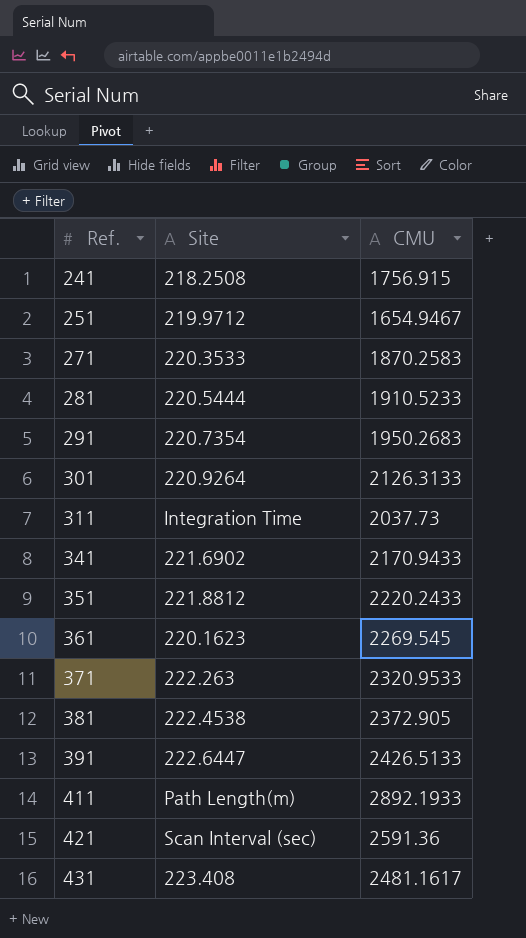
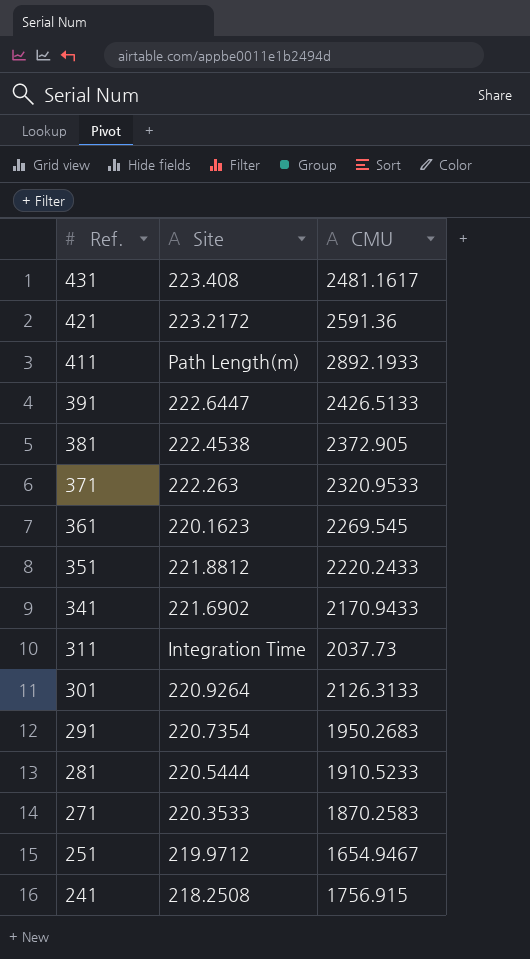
row order: Ref. ascending -> Ref. descending
421 | Site: Scan Interval (sec) -> 223.2172

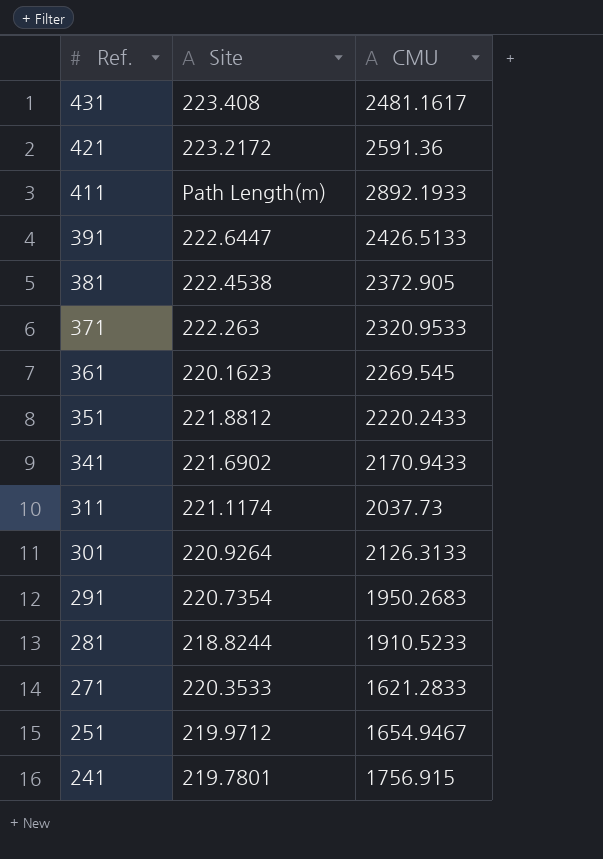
311 | Site: Integration Time -> 221.1174
281 | Site: 220.5444 -> 218.8244
271 | CMU: 1870.2583 -> 1621.2833
241 | Site: 218.2508 -> 219.7801

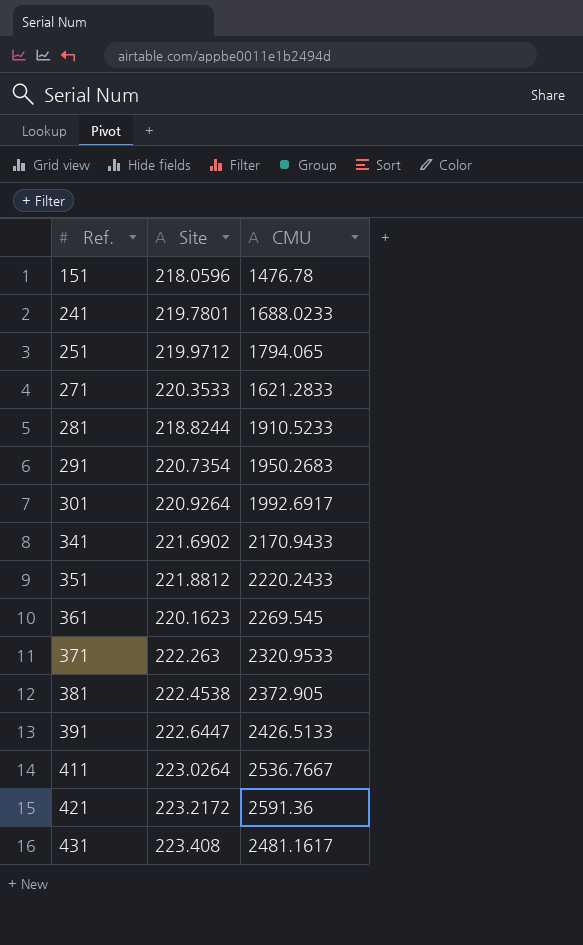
row order: Ref. descending -> Ref. ascending
row 311: 221.1174 | 2037.73 -> none
row 151: none -> 218.0596 | 1476.78
241 | CMU: 1756.915 -> 1688.0233
251 | CMU: 1654.9467 -> 1794.065
301 | CMU: 2126.3133 -> 1992.6917
411 | Site: Path Length(m) -> 223.0264
411 | CMU: 2892.1933 -> 2536.7667

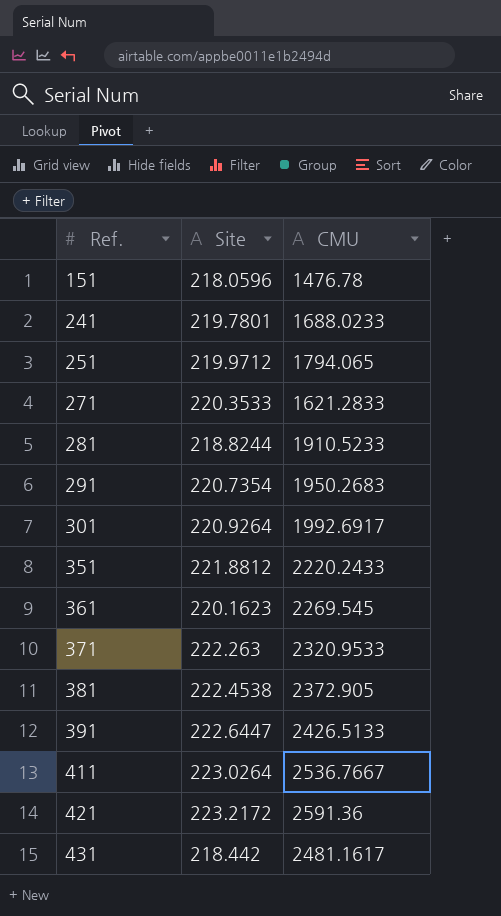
row 341: 221.6902 | 2170.9433 -> none
431 | Site: 223.408 -> 218.442

